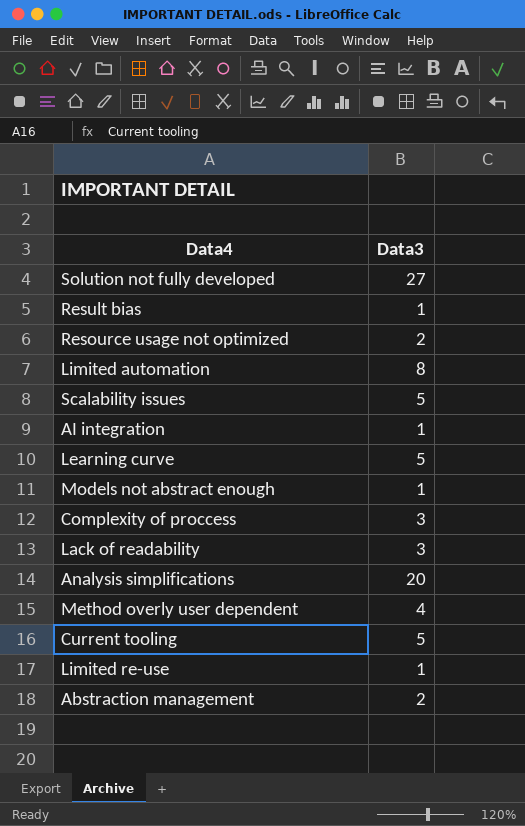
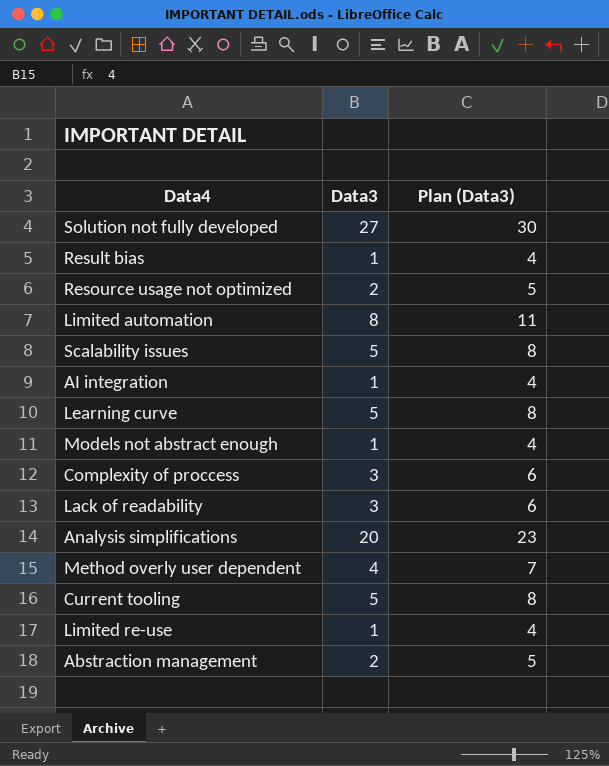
column Plan (Data3) | formula: none -> [Data3] + 3

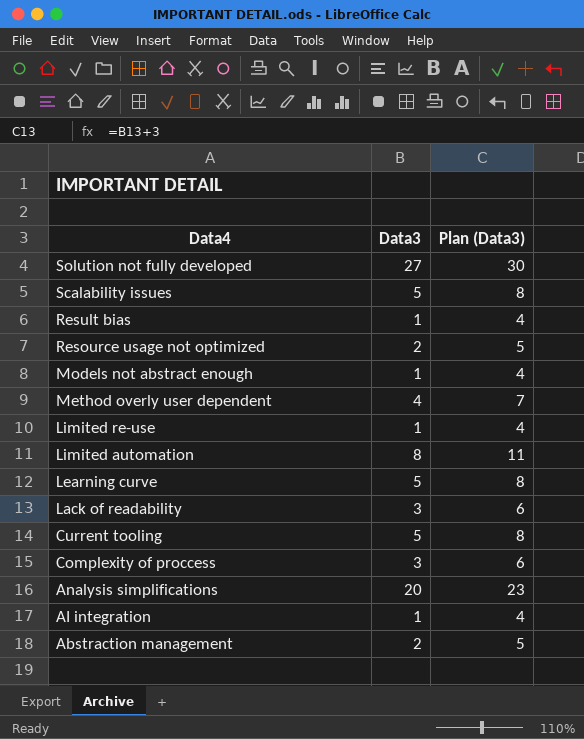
row order: none -> Data4 descending

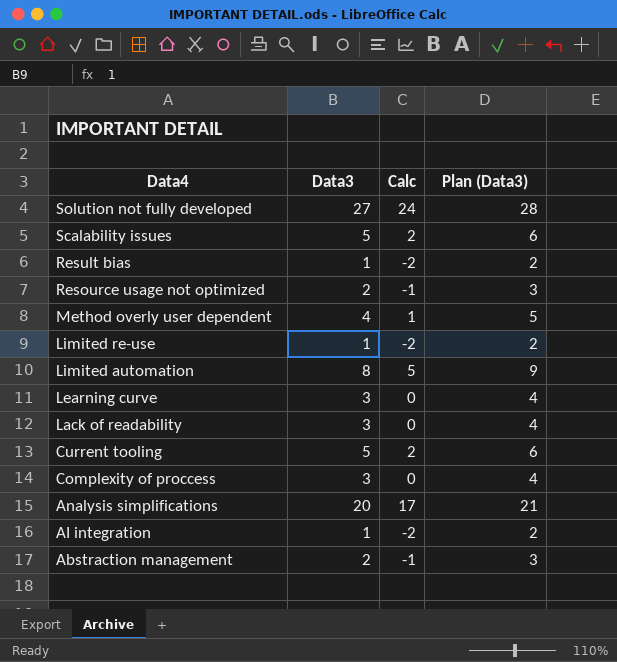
column Calc | formula: none -> [Data3] - 3
column Plan (Data3) | formula: [Data3] + 3 -> [Data3] + 1
row Models not abstract enough: 1 | 4 -> none
Learning curve | Data3: 5 -> 3

